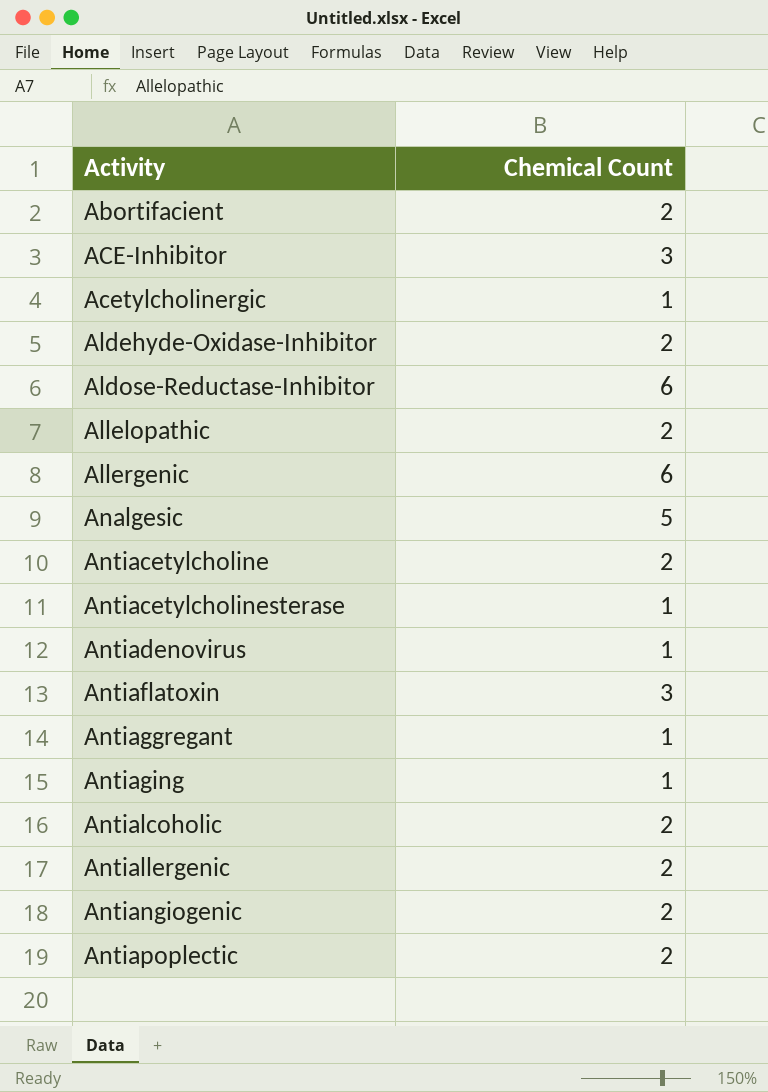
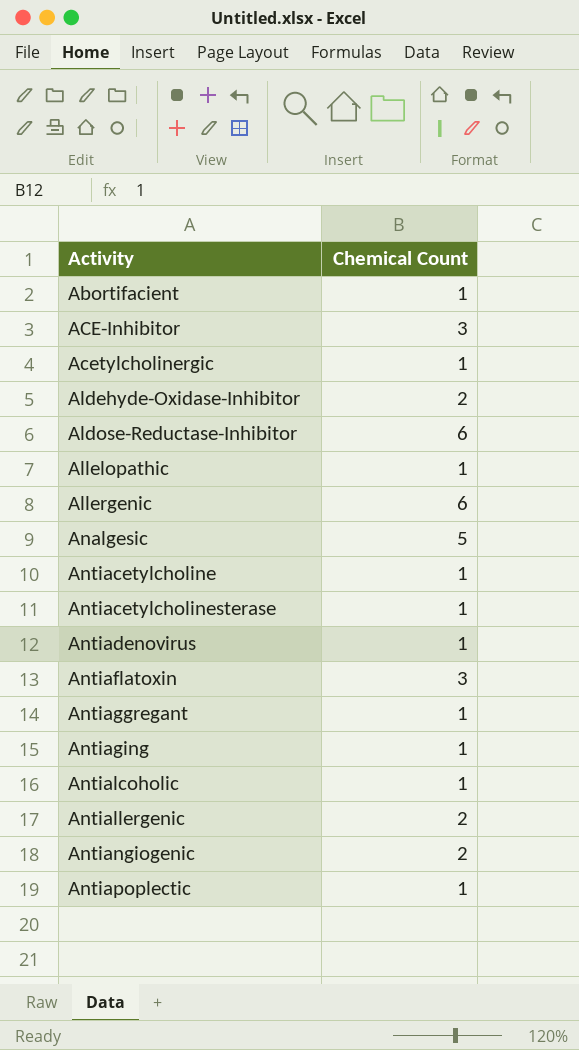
Abortifacient | Chemical Count: 2 -> 1
Allelopathic | Chemical Count: 2 -> 1
Antiacetylcholine | Chemical Count: 2 -> 1
Antialcoholic | Chemical Count: 2 -> 1
Antiapoplectic | Chemical Count: 2 -> 1

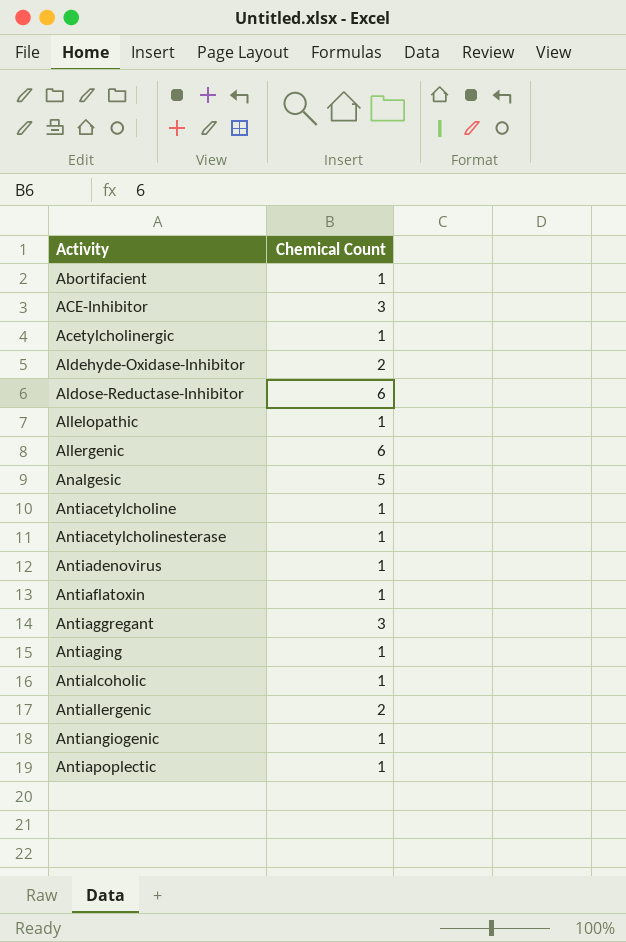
Antiaflatoxin | Chemical Count: 3 -> 1
Antiaggregant | Chemical Count: 1 -> 3
Antiangiogenic | Chemical Count: 2 -> 1

